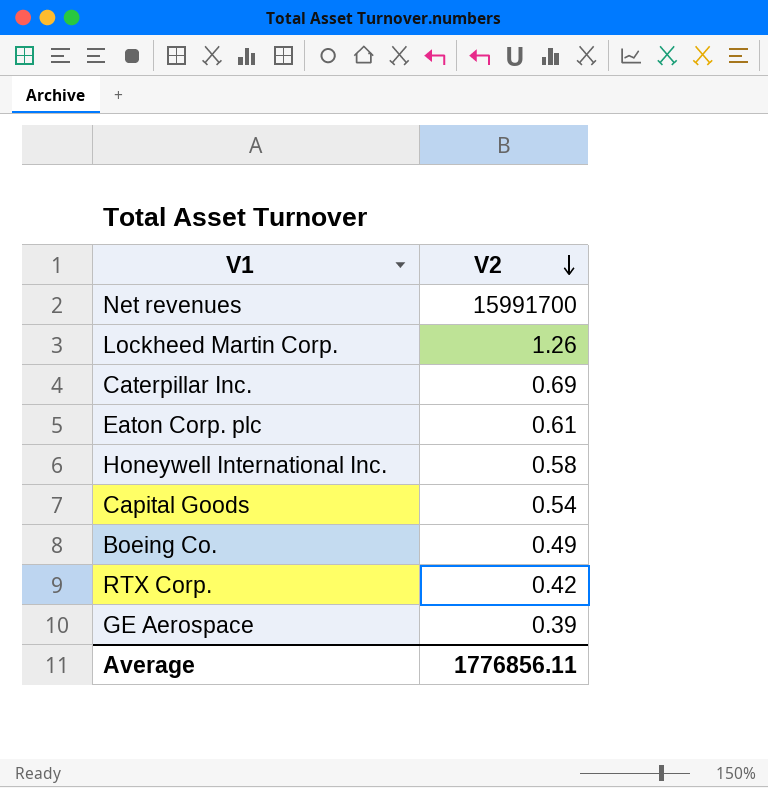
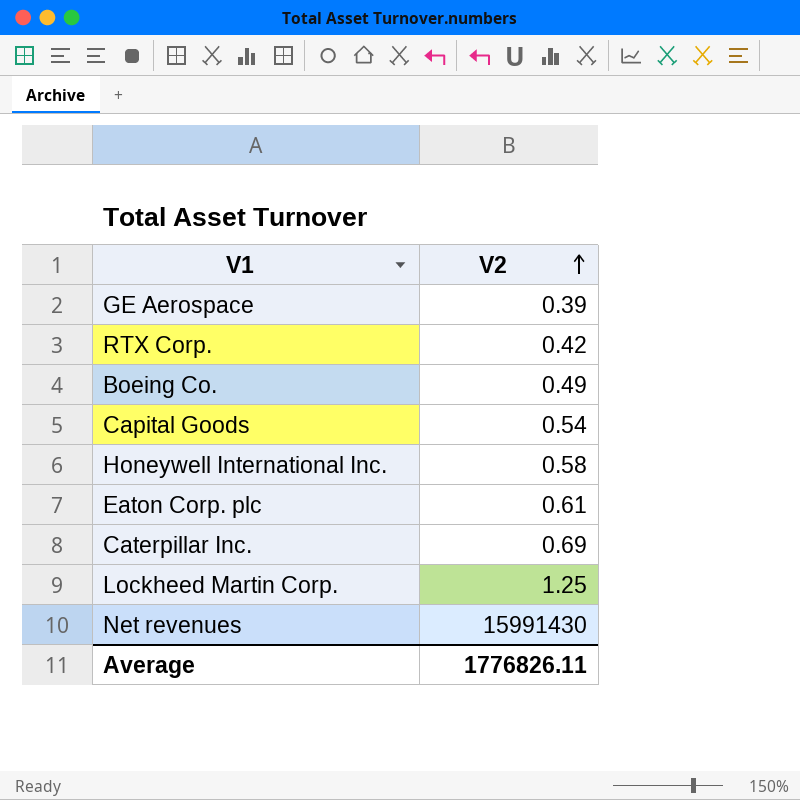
row order: V2 descending -> V2 ascending
Lockheed Martin Corp. | V2: 1.26 -> 1.25
Net revenues | V2: 15991700 -> 15991430
Average | V2: 1776856.11 -> 1776826.11

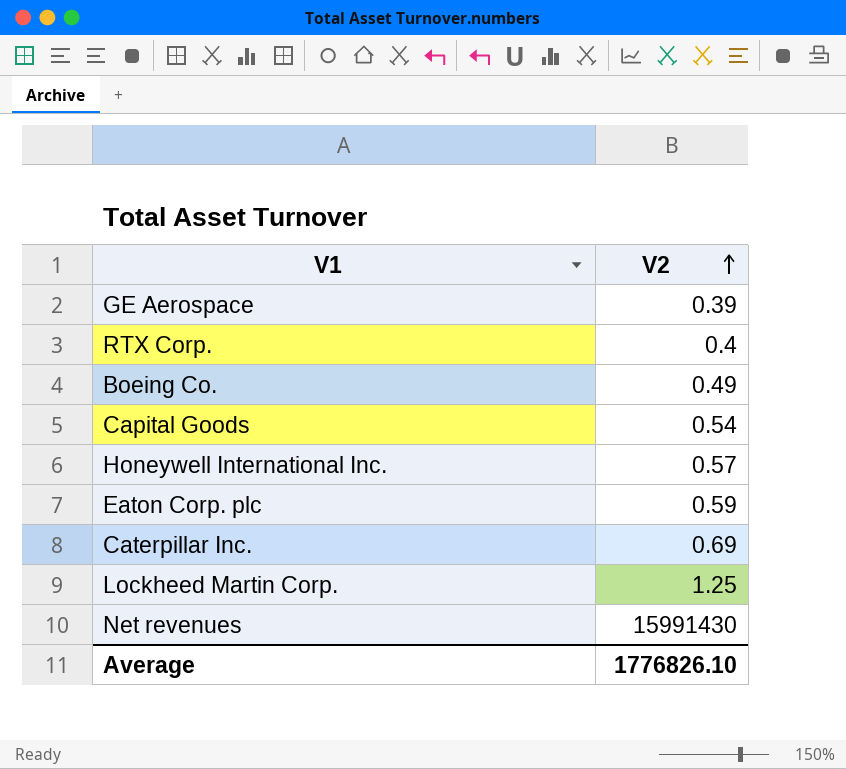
RTX Corp. | V2: 0.42 -> 0.4
Honeywell International Inc. | V2: 0.58 -> 0.57
Eaton Corp. plc | V2: 0.61 -> 0.59
Average | V2: 1776826.11 -> 1776826.10

